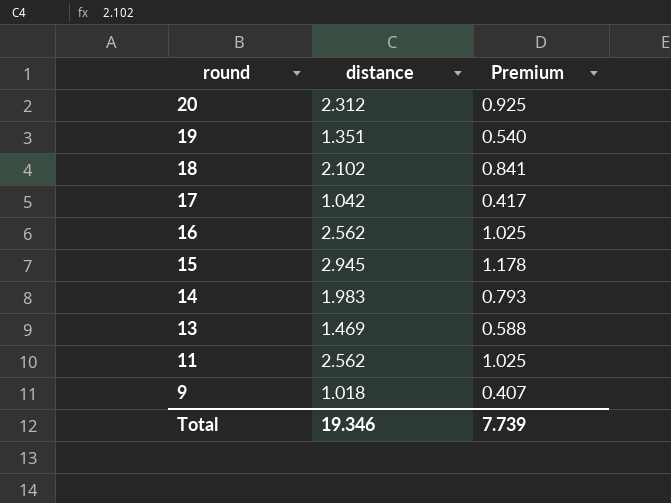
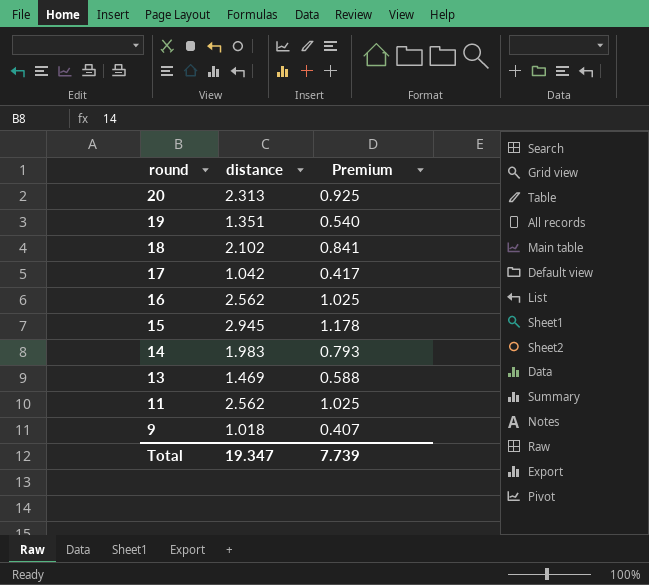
20 | distance: 2.312 -> 2.313
Total | distance: 19.346 -> 19.347

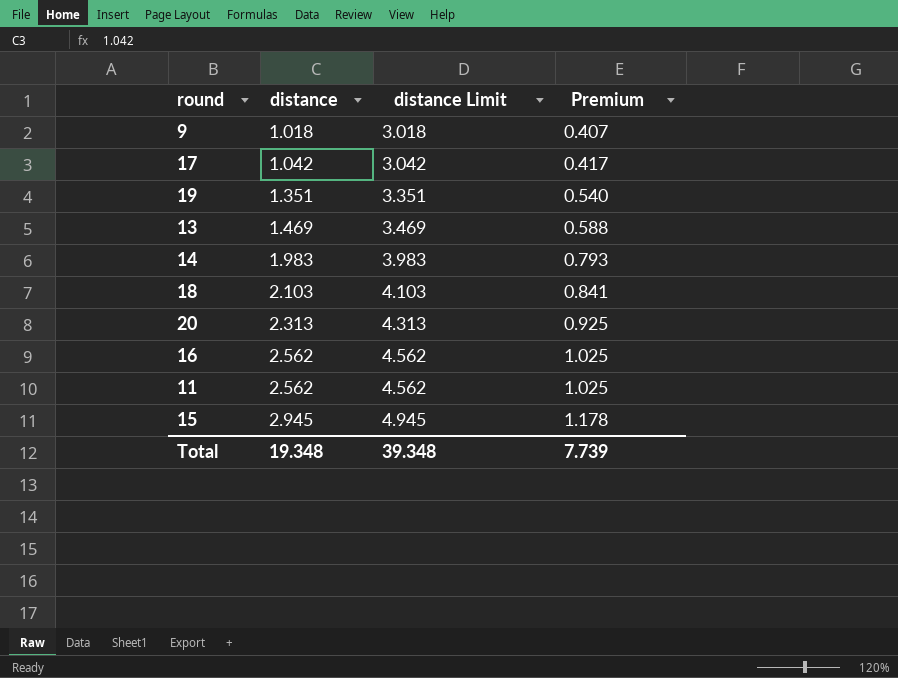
row order: round descending -> distance ascending
column distance Limit | formula: none -> [distance] + 2
18 | distance: 2.102 -> 2.103
Total | distance: 19.347 -> 19.348

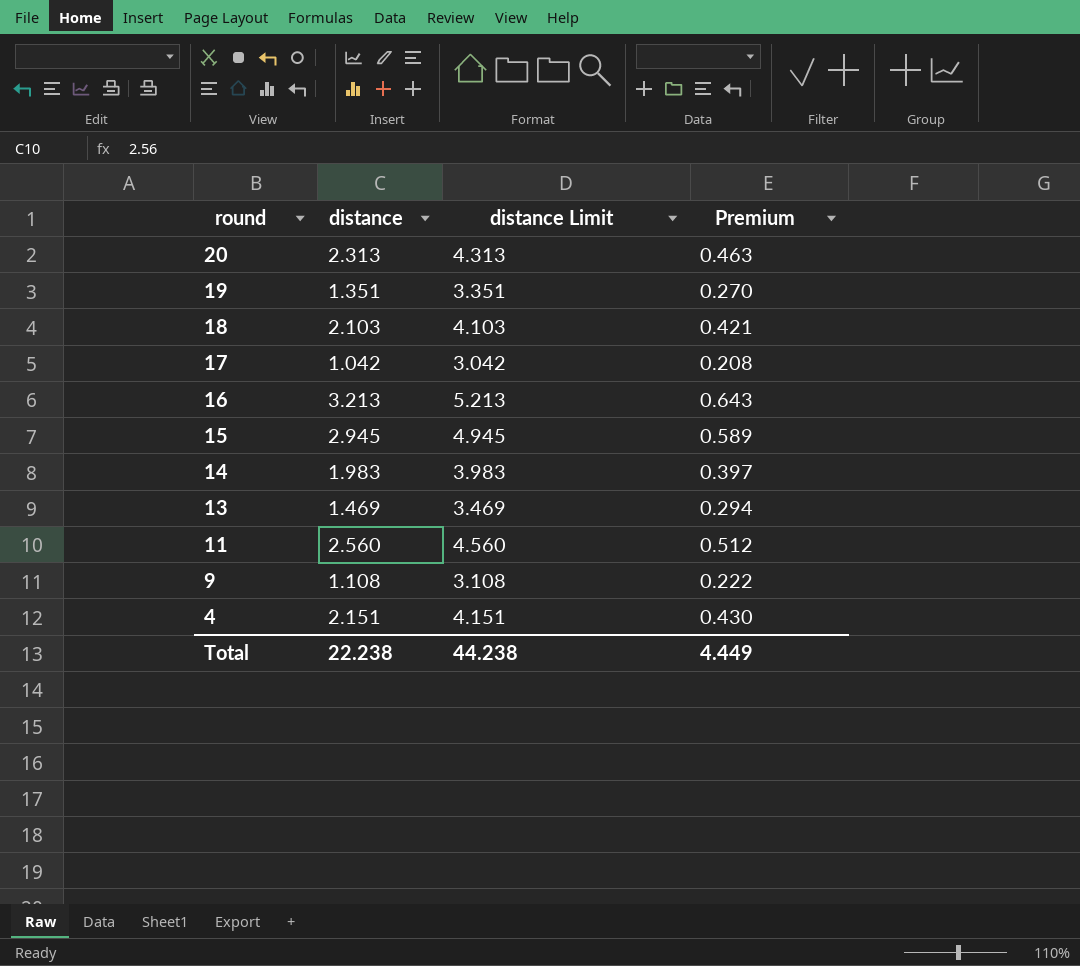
row order: distance ascending -> round descending
column Premium | formula: [distance] * 0.4 -> [distance] * 0.2
16 | distance: 2.562 -> 3.213
16 | distance Limit: 4.562 -> 5.213
11 | distance: 2.562 -> 2.560
11 | distance Limit: 4.562 -> 4.560
9 | distance: 1.018 -> 1.108
9 | distance Limit: 3.018 -> 3.108
row 4: none -> 2.151 | 4.151 | 0.430
Total | distance: 19.348 -> 22.238
Total | distance Limit: 39.348 -> 44.238
Total | Premium: 7.739 -> 4.449

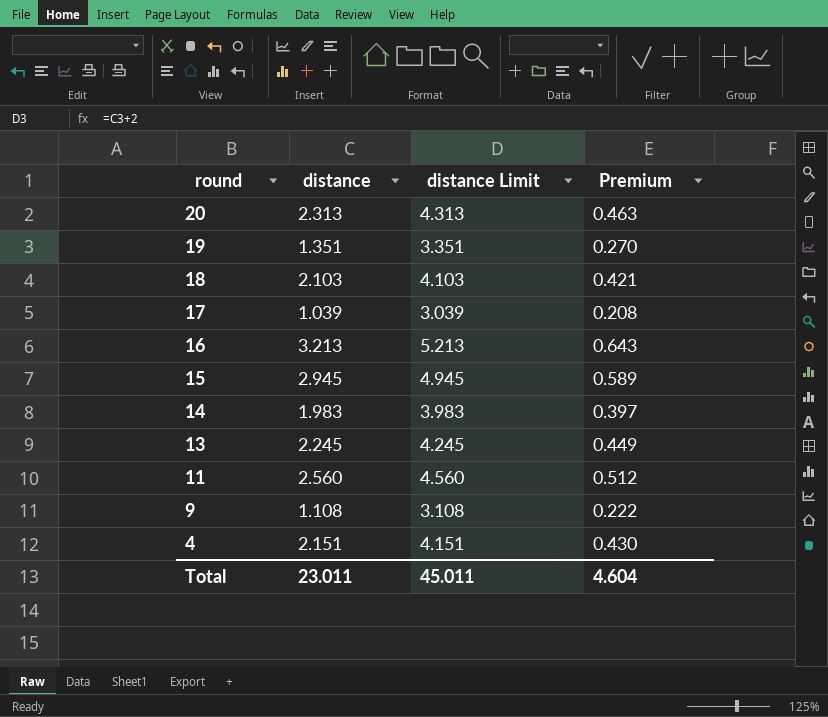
17 | distance: 1.042 -> 1.039
17 | distance Limit: 3.042 -> 3.039
13 | distance: 1.469 -> 2.245
13 | distance Limit: 3.469 -> 4.245
13 | Premium: 0.294 -> 0.449
Total | distance: 22.238 -> 23.011
Total | distance Limit: 44.238 -> 45.011
Total | Premium: 4.449 -> 4.604

